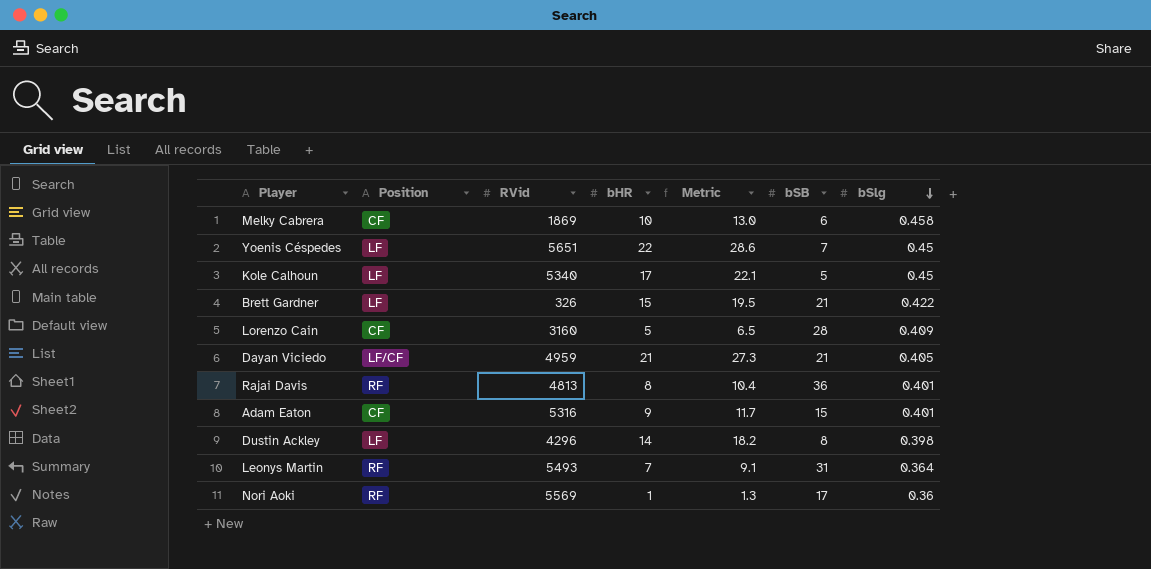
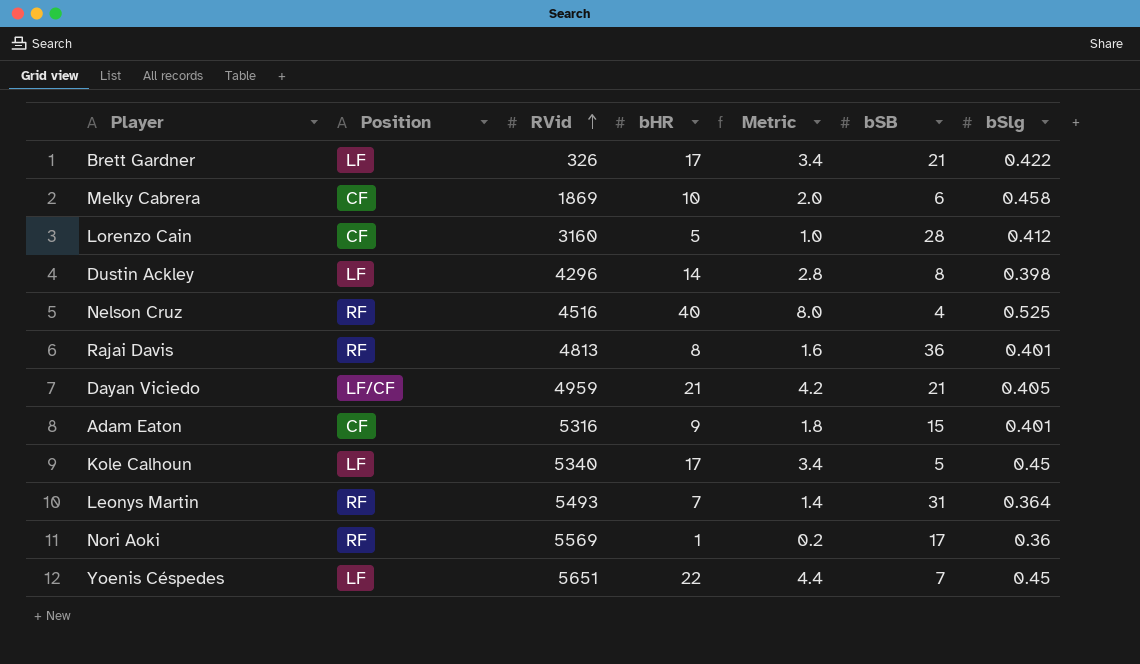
row order: bSlg descending -> RVid ascending
column Metric | formula: [bHR] * 1.3 -> [bHR] * 0.2
Brett Gardner | bHR: 15 -> 17
Lorenzo Cain | bSlg: 0.409 -> 0.412
row Nelson Cruz: none -> RF | 4516 | 40 | 8.0 | 4 | 0.525

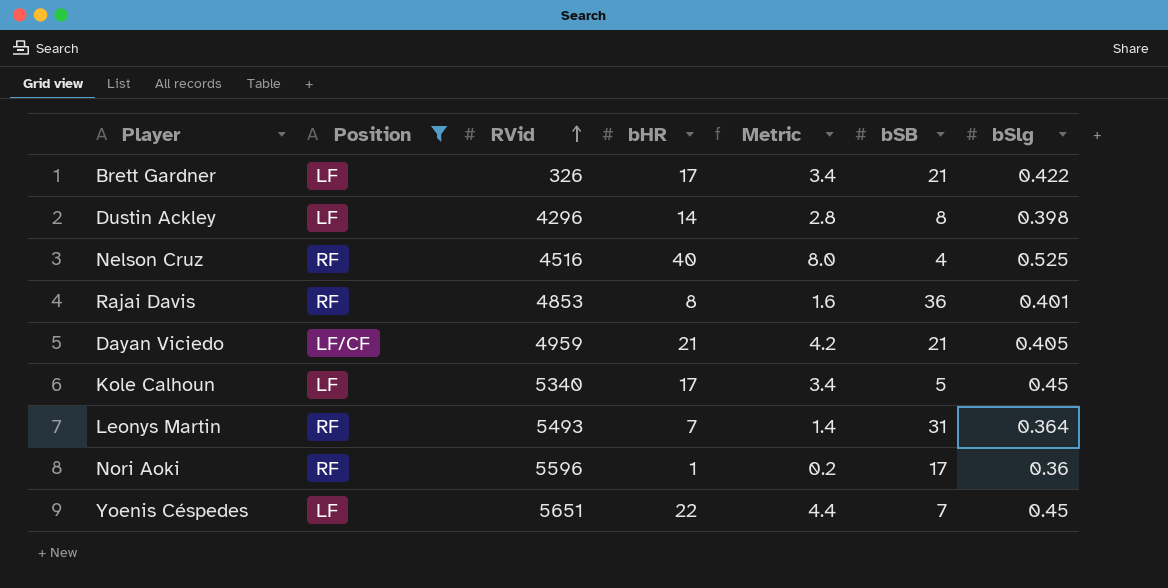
filter: none -> Position != CF
Rajai Davis | RVid: 4813 -> 4853
Nori Aoki | RVid: 5569 -> 5596

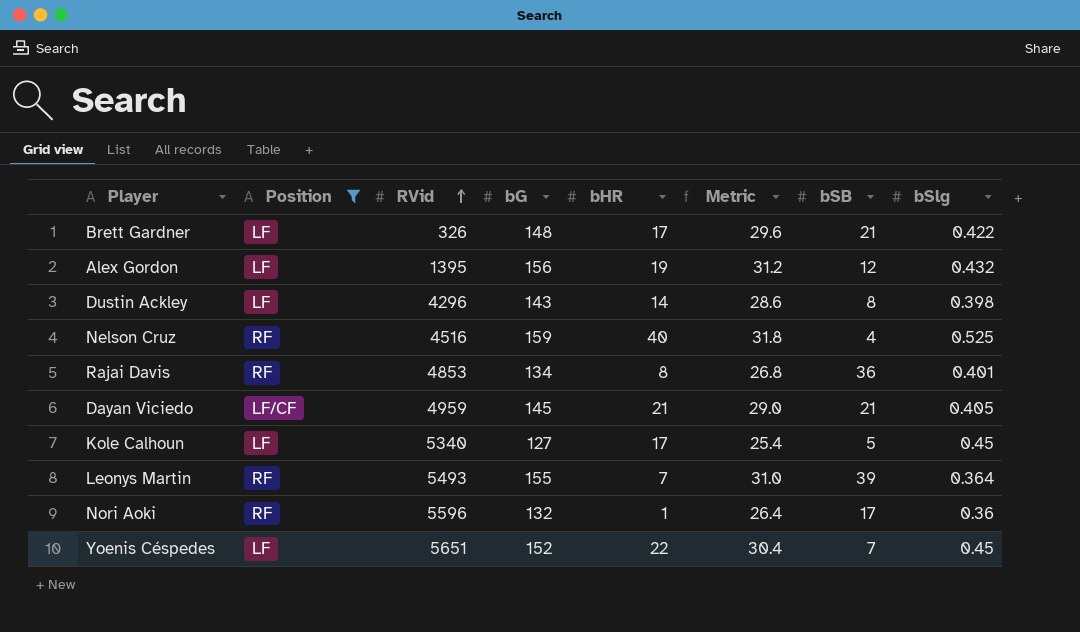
column bG | position: none -> 4
column Metric | formula: [bHR] * 0.2 -> [bG] * 0.2
row Alex Gordon: none -> LF | 1395 | 156 | 19 | 31.2 | 12 | 0.432
Leonys Martin | bSB: 31 -> 39

